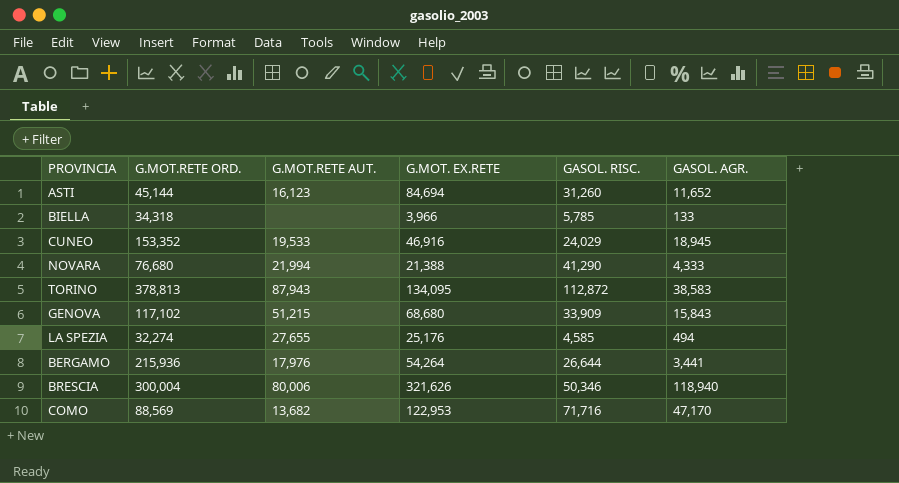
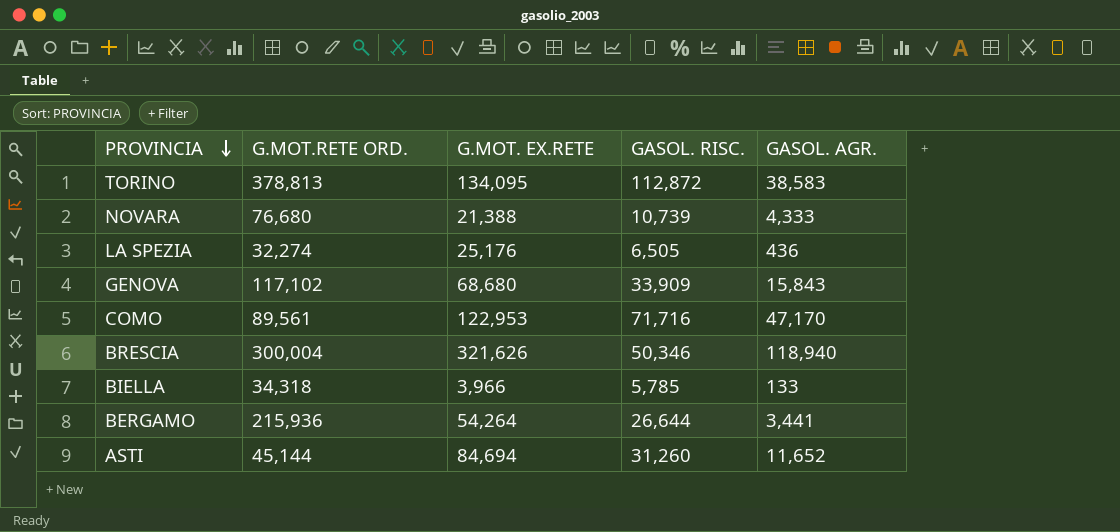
row order: none -> PROVINCIA descending
column G.MOT.RETE AUT. | position: 3 -> none
row CUNEO: 153,352 | 19,533 | 46,916 | 24,029 | 18,945 -> none
NOVARA | GASOL. RISC.: 41,290 -> 10,739
LA SPEZIA | GASOL. RISC.: 4,585 -> 6,505
LA SPEZIA | GASOL. AGR.: 494 -> 436
COMO | G.MOT.RETE ORD.: 88,569 -> 89,561

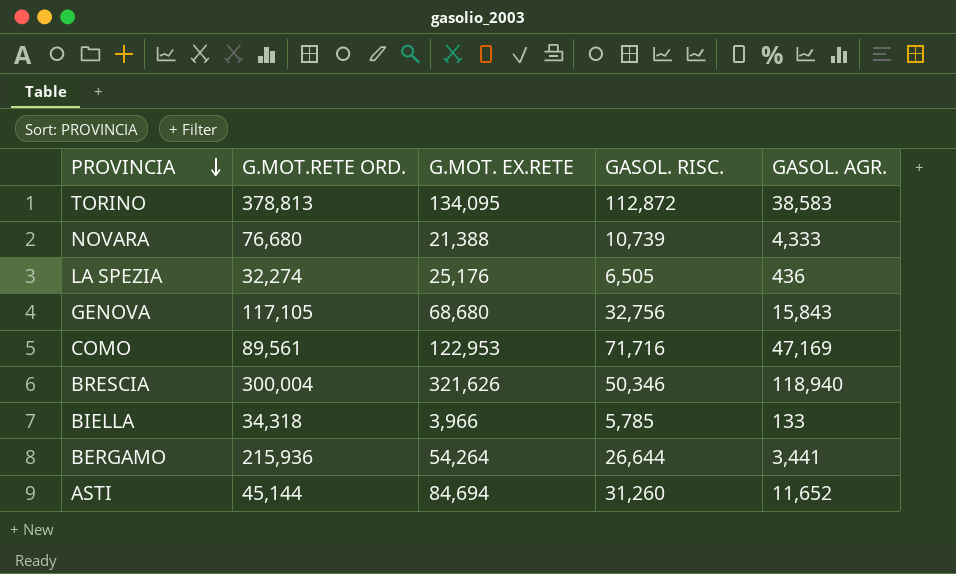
GENOVA | G.MOT.RETE ORD.: 117,102 -> 117,105
GENOVA | GASOL. RISC.: 33,909 -> 32,756
COMO | GASOL. AGR.: 47,170 -> 47,169

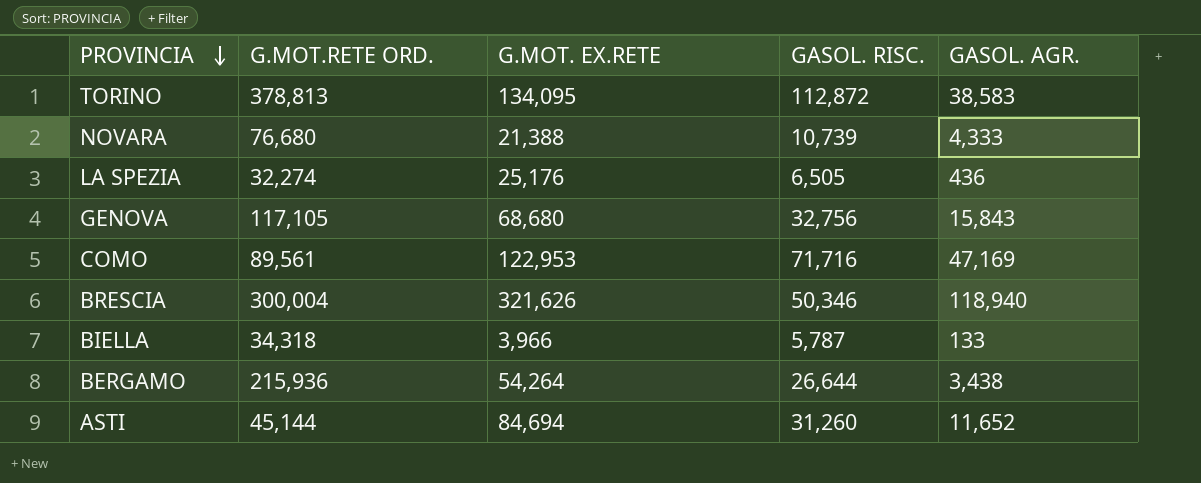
BIELLA | GASOL. RISC.: 5,785 -> 5,787
BERGAMO | GASOL. AGR.: 3,441 -> 3,438

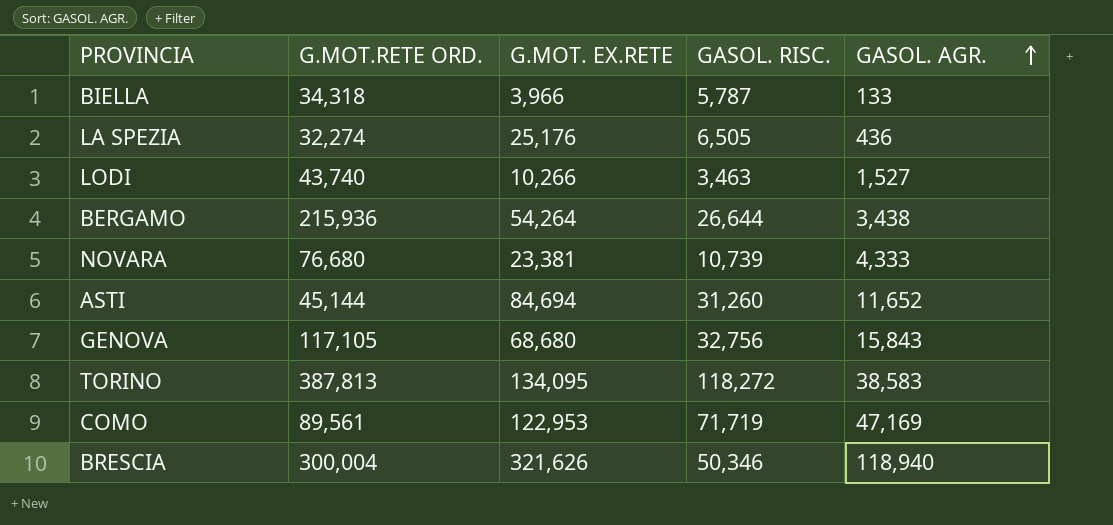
row order: PROVINCIA descending -> GASOL. AGR. ascending
row LODI: none -> 43,740 | 10,266 | 3,463 | 1,527
NOVARA | G.MOT. EX.RETE: 21,388 -> 23,381
TORINO | G.MOT.RETE ORD.: 378,813 -> 387,813
TORINO | GASOL. RISC.: 112,872 -> 118,272
COMO | GASOL. RISC.: 71,716 -> 71,719

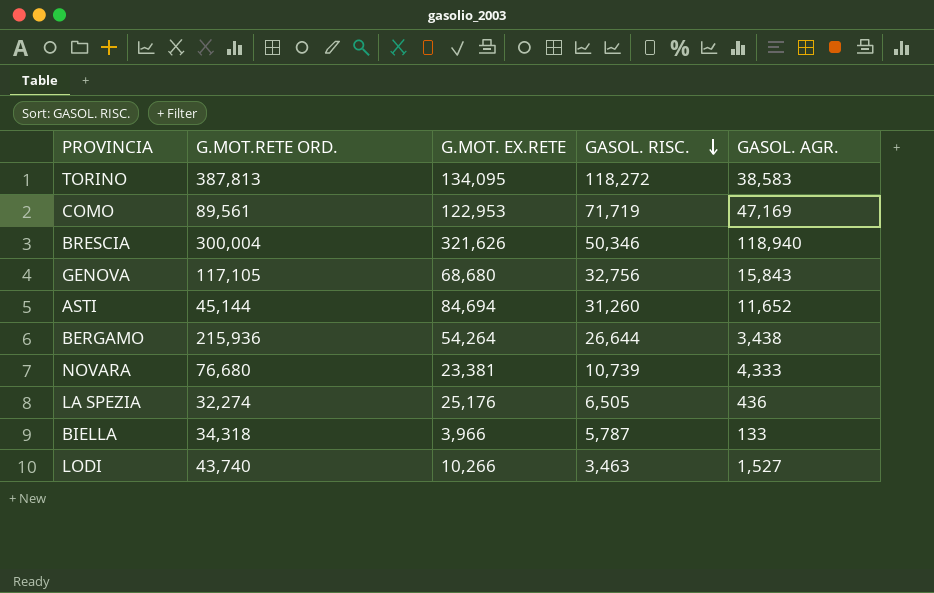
row order: GASOL. AGR. ascending -> GASOL. RISC. descending

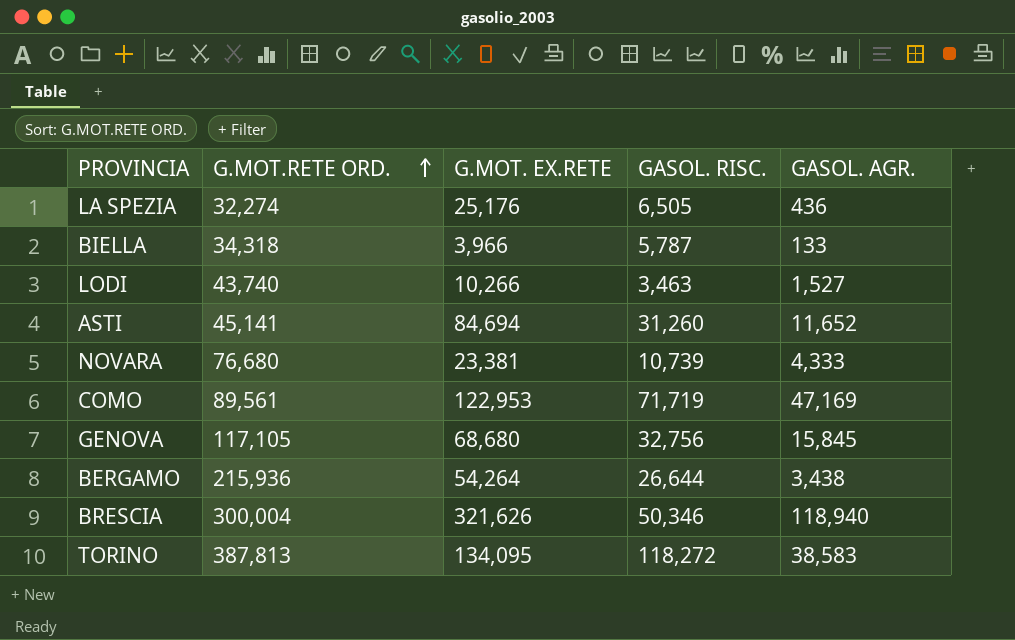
row order: GASOL. RISC. descending -> G.MOT.RETE ORD. ascending
ASTI | G.MOT.RETE ORD.: 45,144 -> 45,141
GENOVA | GASOL. AGR.: 15,843 -> 15,845

